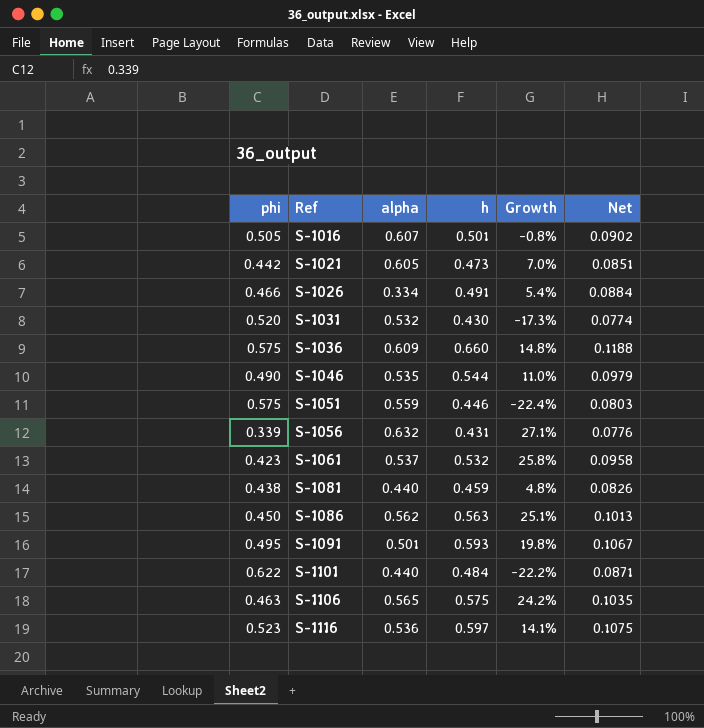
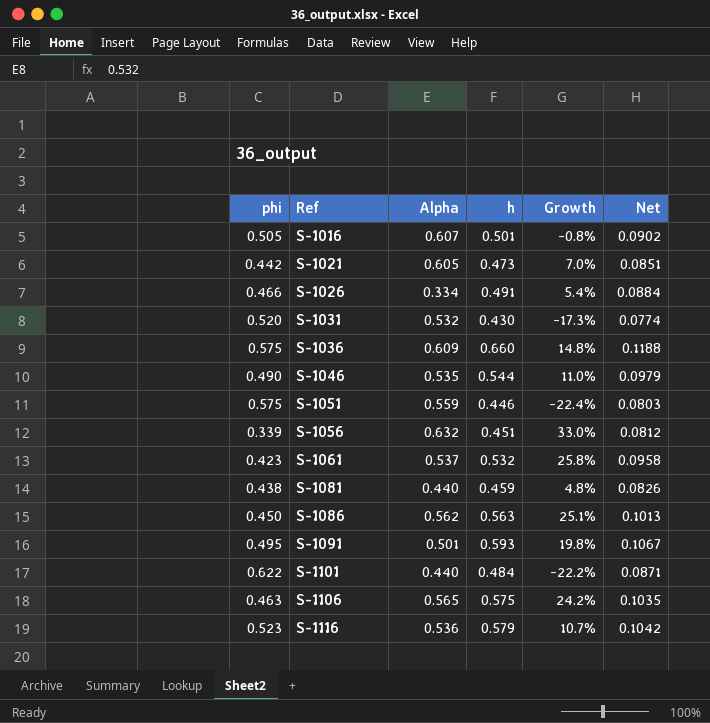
column name: alpha -> Alpha
S-1056 | h: 0.431 -> 0.451
S-1056 | Growth: 27.1% -> 33.0%
S-1056 | Net: 0.0776 -> 0.0812
S-1116 | h: 0.597 -> 0.579
S-1116 | Growth: 14.1% -> 10.7%
S-1116 | Net: 0.1075 -> 0.1042

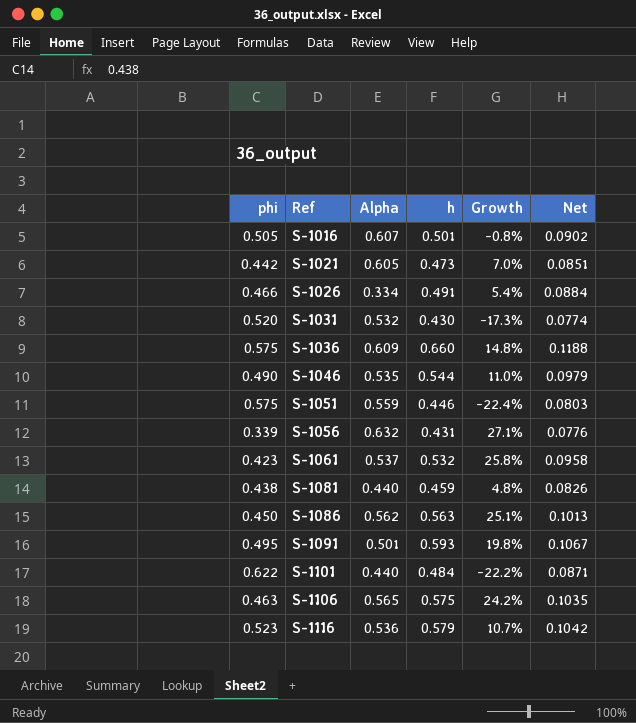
S-1056 | h: 0.451 -> 0.431
S-1056 | Growth: 33.0% -> 27.1%
S-1056 | Net: 0.0812 -> 0.0776

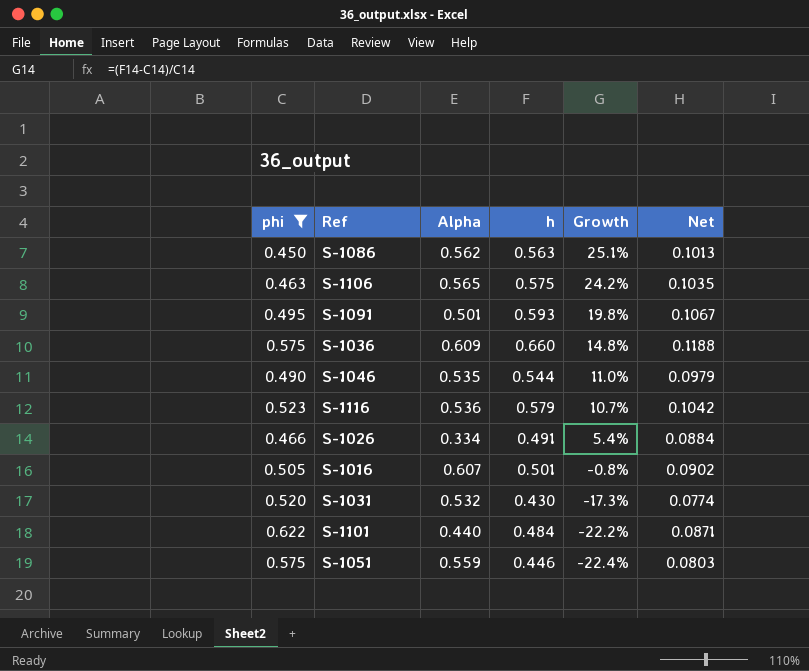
filter: none -> phi >= 0.450
row order: Ref ascending -> Growth descending

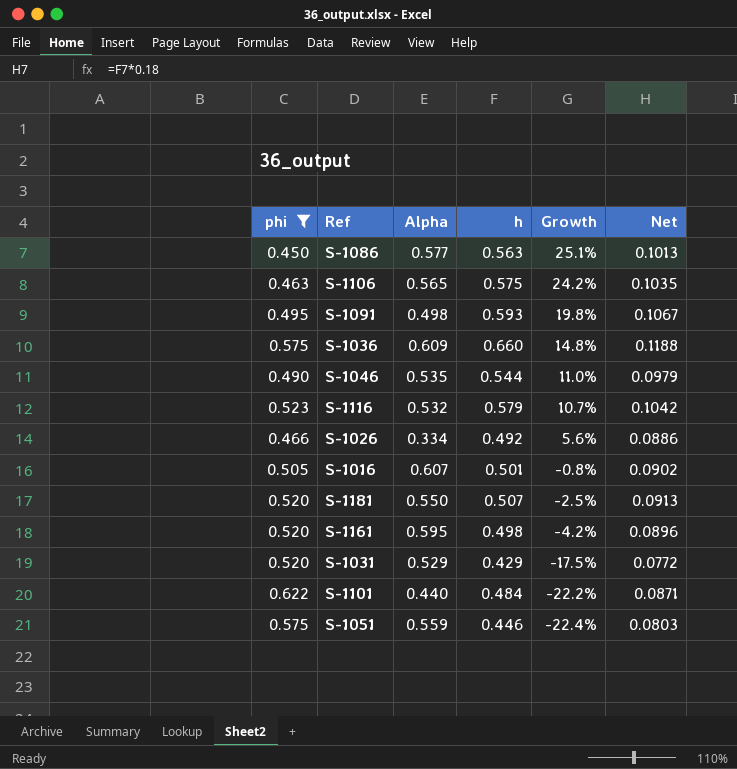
S-1086 | Alpha: 0.562 -> 0.577
S-1091 | Alpha: 0.501 -> 0.498
S-1116 | Alpha: 0.536 -> 0.532
S-1026 | h: 0.491 -> 0.492
S-1026 | Growth: 5.4% -> 5.6%
S-1026 | Net: 0.0884 -> 0.0886
row S-1181: none -> 0.520 | 0.550 | 0.507 | -2.5% | 0.0913
row S-1161: none -> 0.520 | 0.595 | 0.498 | -4.2% | 0.0896
S-1031 | Alpha: 0.532 -> 0.529
S-1031 | h: 0.430 -> 0.429
S-1031 | Growth: -17.3% -> -17.5%
S-1031 | Net: 0.0774 -> 0.0772

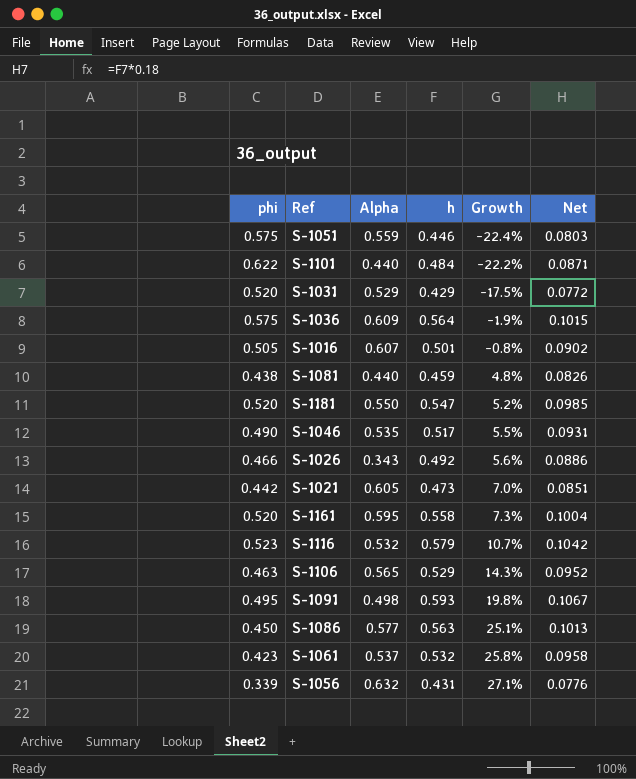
filter: phi >= 0.450 -> none
row order: Growth descending -> Growth ascending
S-1036 | h: 0.660 -> 0.564
S-1036 | Growth: 14.8% -> -1.9%
S-1036 | Net: 0.1188 -> 0.1015
S-1181 | h: 0.507 -> 0.547
S-1181 | Growth: -2.5% -> 5.2%
S-1181 | Net: 0.0913 -> 0.0985
S-1046 | h: 0.544 -> 0.517
S-1046 | Growth: 11.0% -> 5.5%
S-1046 | Net: 0.0979 -> 0.0931
S-1026 | Alpha: 0.334 -> 0.343
S-1161 | h: 0.498 -> 0.558
S-1161 | Growth: -4.2% -> 7.3%
S-1161 | Net: 0.0896 -> 0.1004
S-1106 | h: 0.575 -> 0.529
S-1106 | Growth: 24.2% -> 14.3%
S-1106 | Net: 0.1035 -> 0.0952

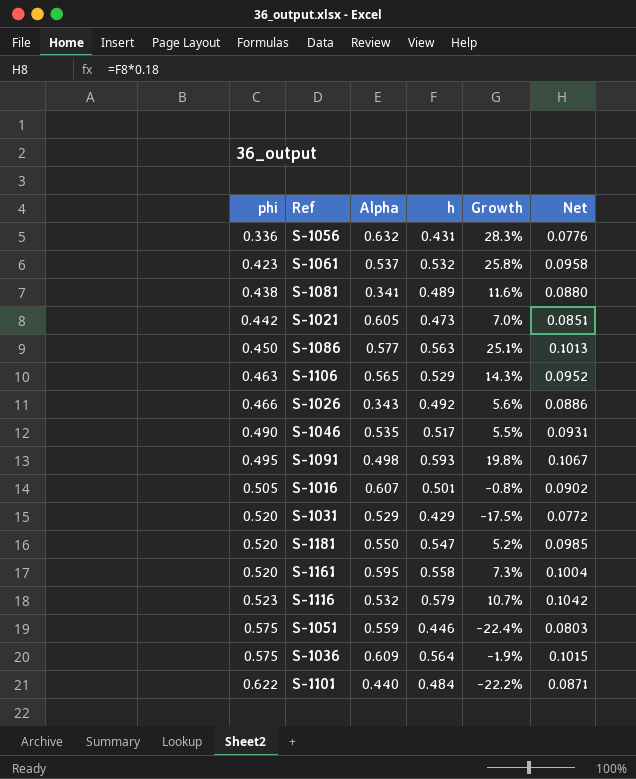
row order: Growth ascending -> phi ascending
S-1056 | phi: 0.339 -> 0.336
S-1056 | Growth: 27.1% -> 28.3%
S-1081 | Alpha: 0.440 -> 0.341
S-1081 | h: 0.459 -> 0.489
S-1081 | Growth: 4.8% -> 11.6%
S-1081 | Net: 0.0826 -> 0.0880

